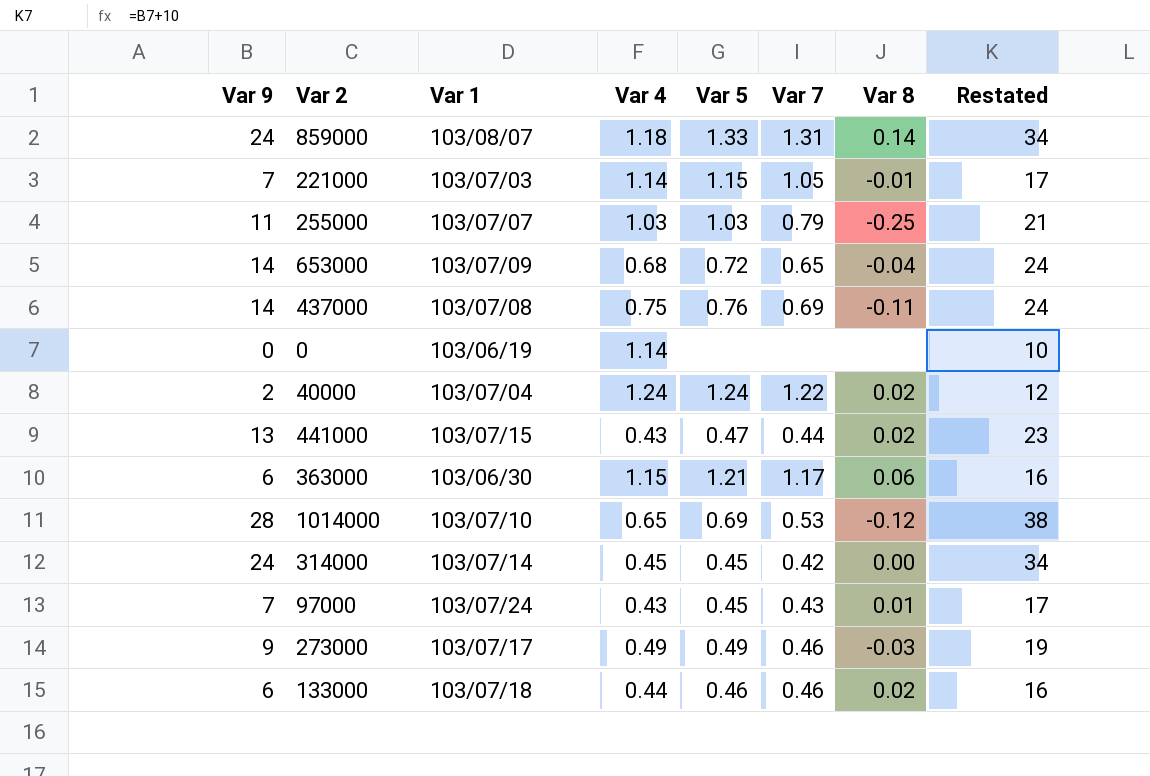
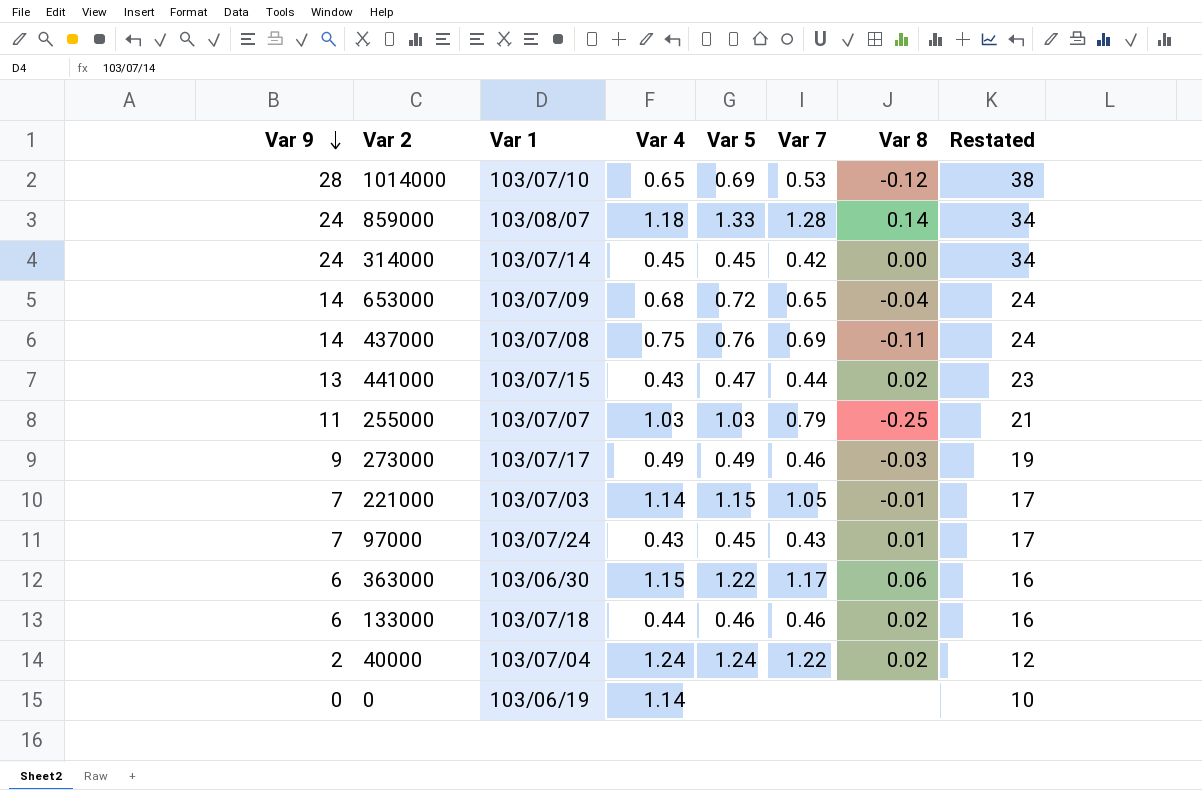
row order: none -> Var 9 descending
859000 | Var 7: 1.31 -> 1.28
363000 | Var 5: 1.21 -> 1.22

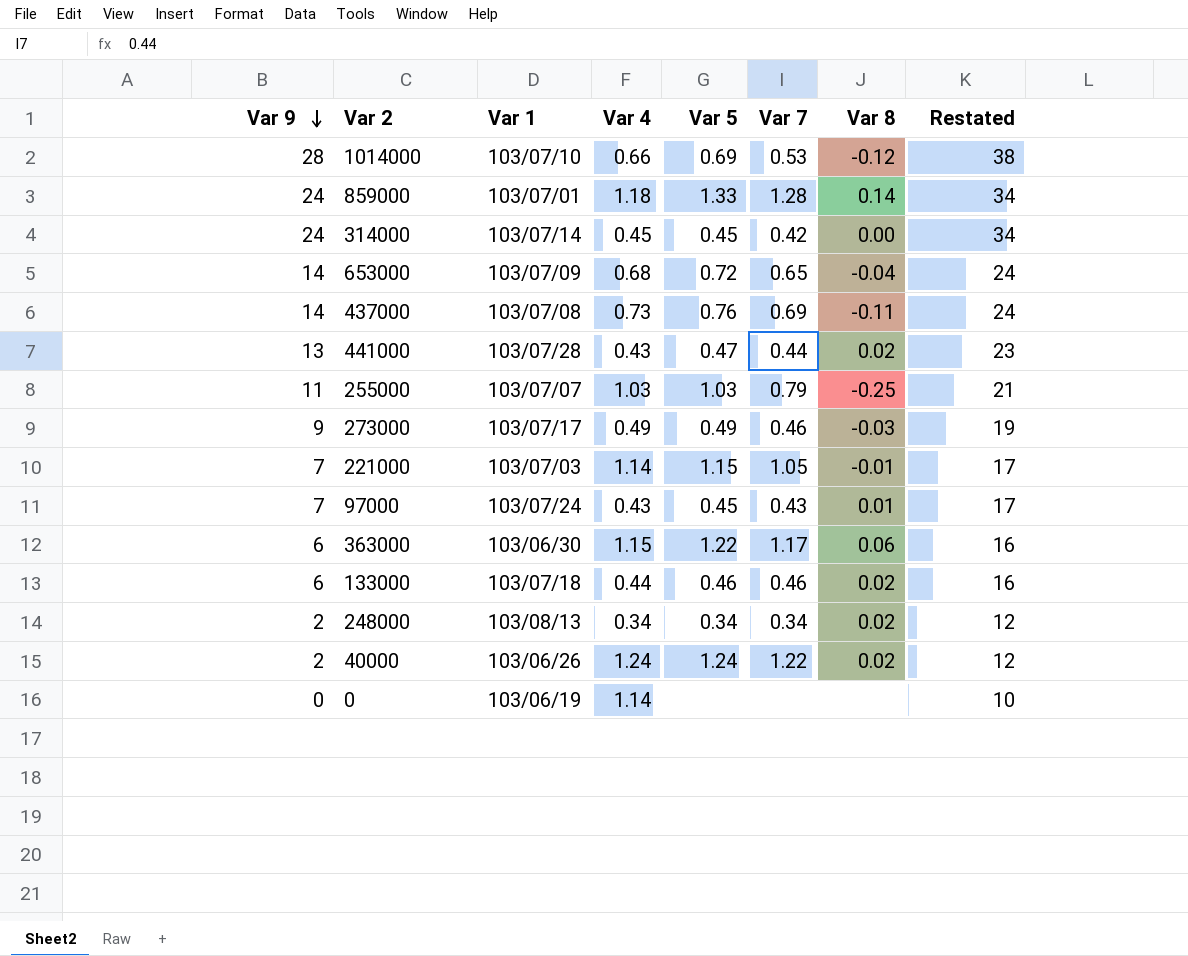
1014000 | Var 4: 0.65 -> 0.66
859000 | Var 1: 103/08/07 -> 103/07/01
437000 | Var 4: 0.75 -> 0.73
441000 | Var 1: 103/07/15 -> 103/07/28
row 248000: none -> 2 | 103/08/13 | 0.34 | 0.34 | 0.34 | 0.02 | 12
40000 | Var 1: 103/07/04 -> 103/06/26

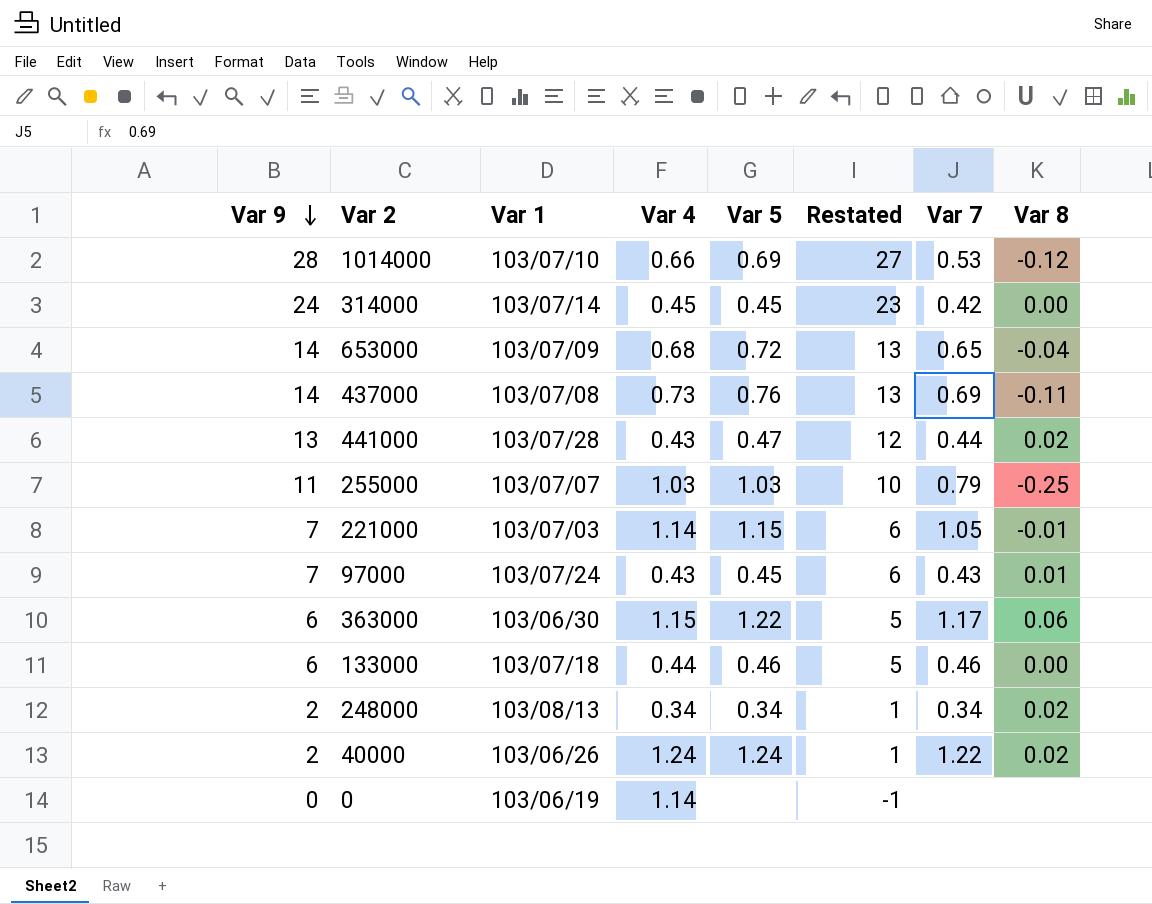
column Restated | formula: [Var 9] + 10 -> [Var 9] - 1
column Restated | position: 8 -> 6
row 859000: 24 | 103/07/01 | 1.18 | 1.33 | 1.28 | 0.14 | 34 -> none
row 273000: 9 | 103/07/17 | 0.49 | 0.49 | 0.46 | -0.03 | 19 -> none
133000 | Var 8: 0.02 -> 0.00

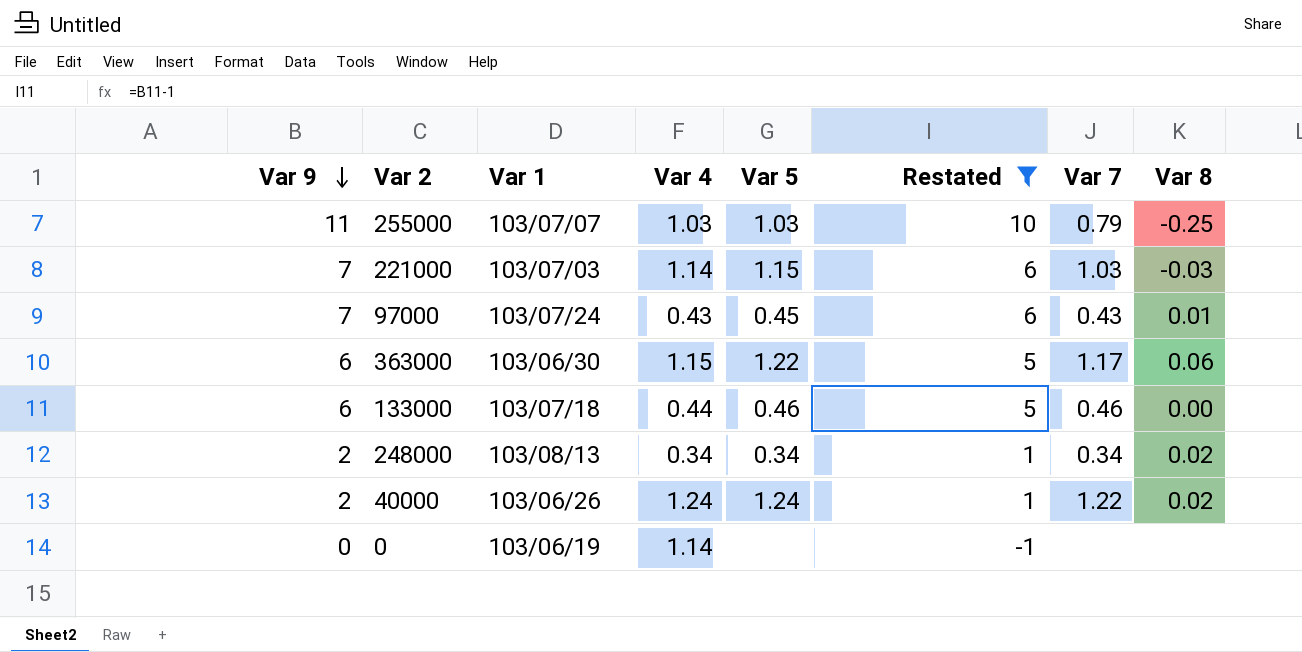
filter: none -> Restated <= 10
221000 | Var 7: 1.05 -> 1.03
221000 | Var 8: -0.01 -> -0.03

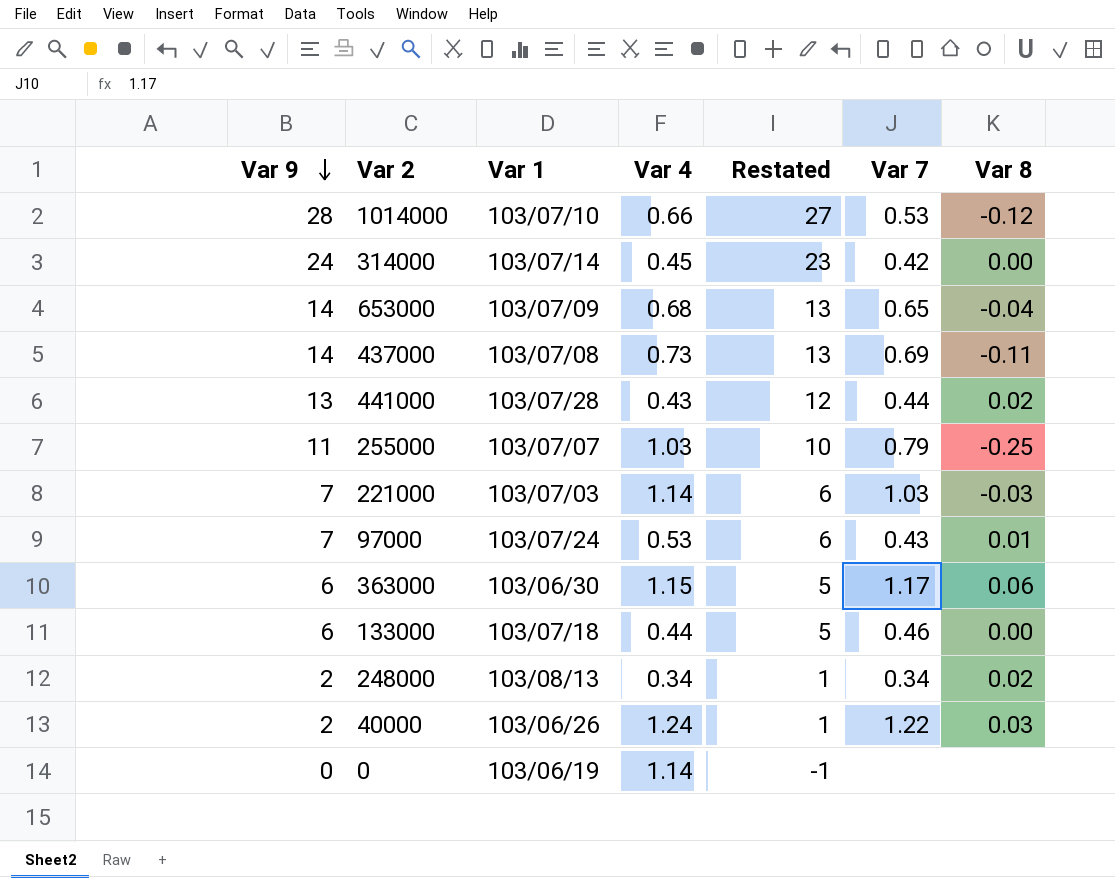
filter: Restated <= 10 -> none
column Var 5 | position: 5 -> none
97000 | Var 4: 0.43 -> 0.53
40000 | Var 8: 0.02 -> 0.03

